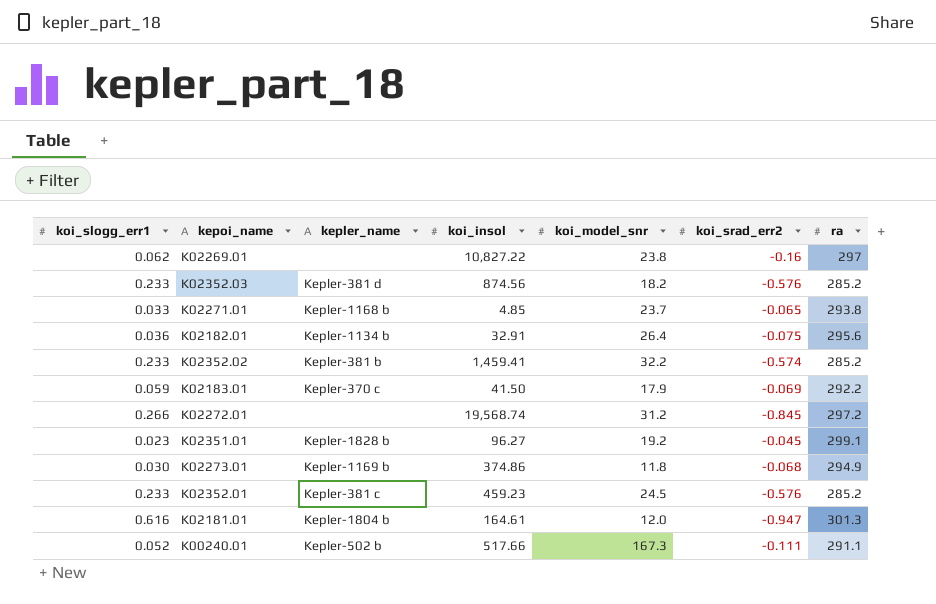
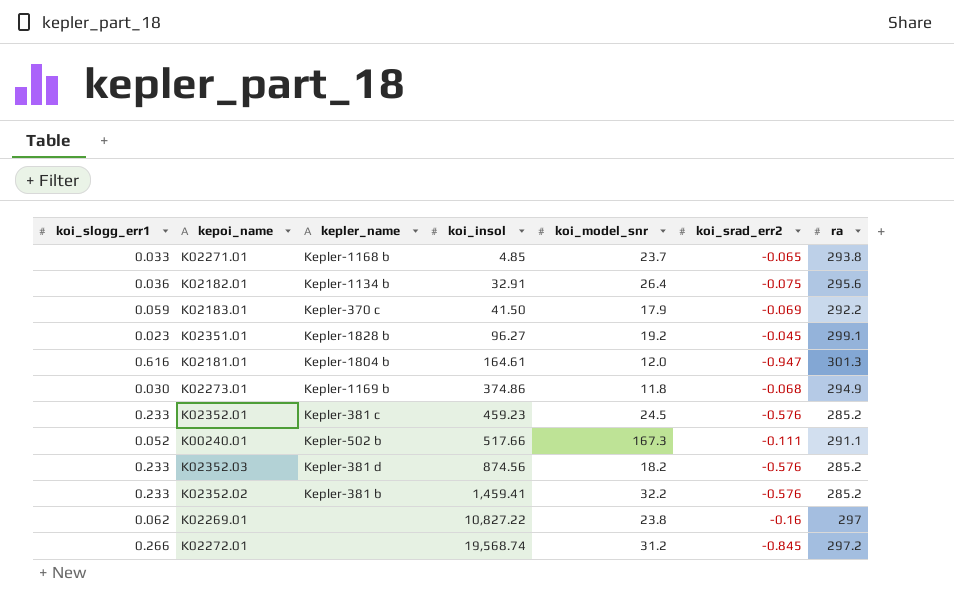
row order: none -> koi_insol ascending
K02352.02 | koi_srad_err2: -0.574 -> -0.576

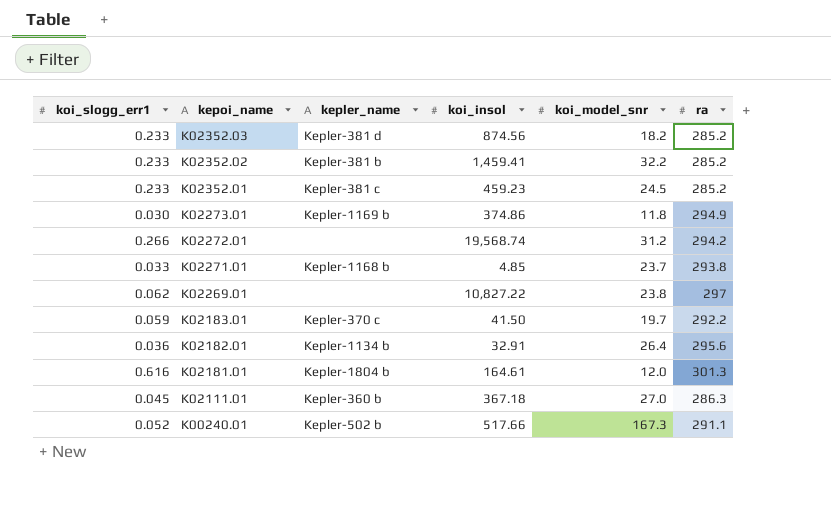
row order: koi_insol ascending -> kepoi_name descending
column koi_srad_err2 | position: 6 -> none
row K02351.01: 0.023 | Kepler-1828 b | 96.27 | 19.2 | -0.045 | 299.1 -> none
K02272.01 | ra: 297.2 -> 294.2
K02183.01 | koi_model_snr: 17.9 -> 19.7
row K02111.01: none -> 0.045 | Kepler-360 b | 367.18 | 27.0 | 286.3

